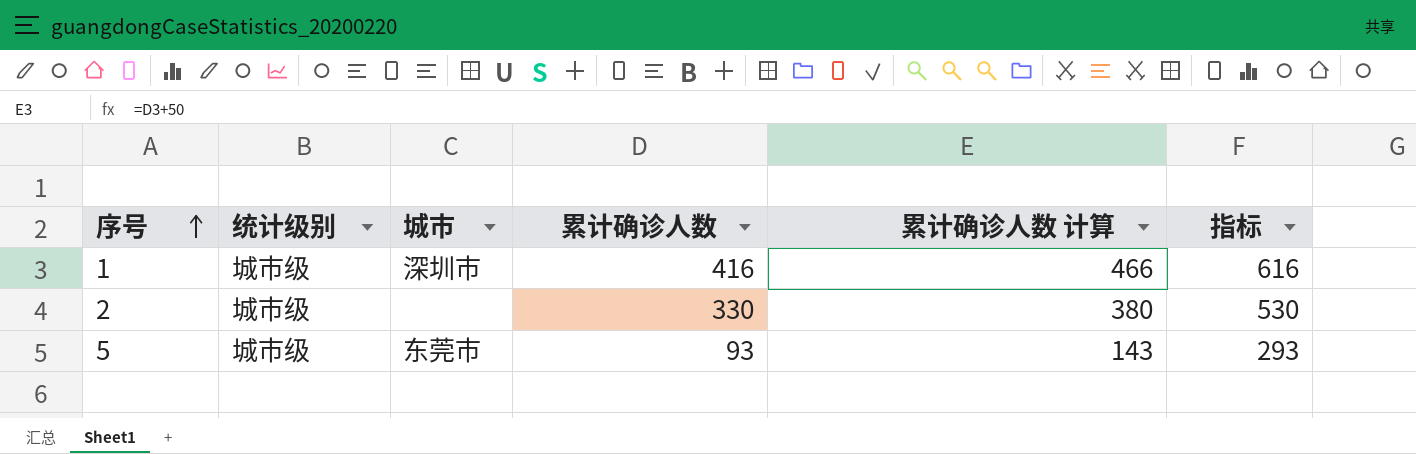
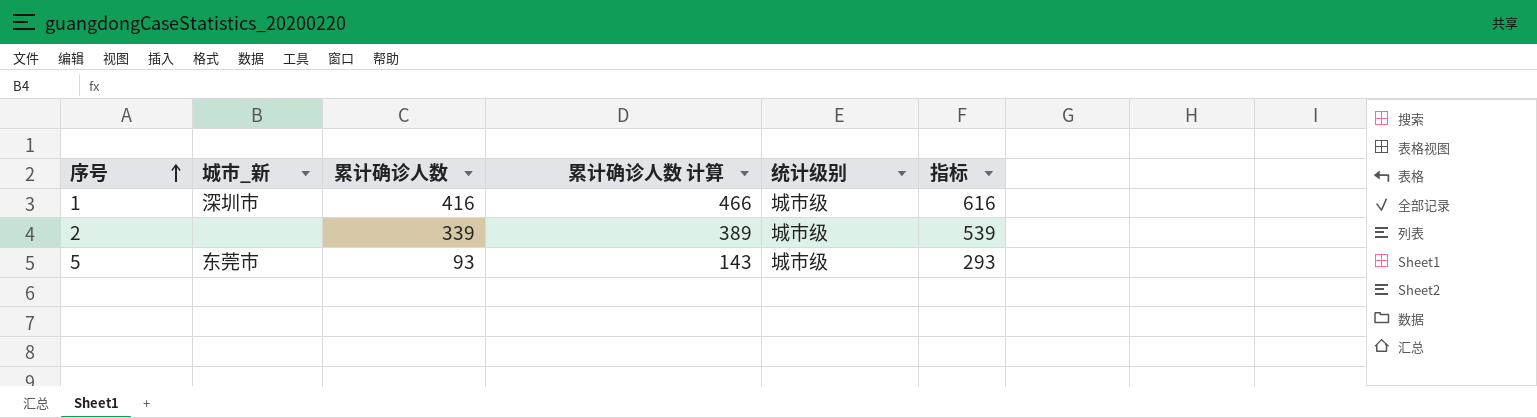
column name: 城市 -> 城市_新
column 统计级别 | position: 2 -> 5
2 | 累计确诊人数: 330 -> 339
2 | 累计确诊人数 计算: 380 -> 389
2 | 指标: 530 -> 539

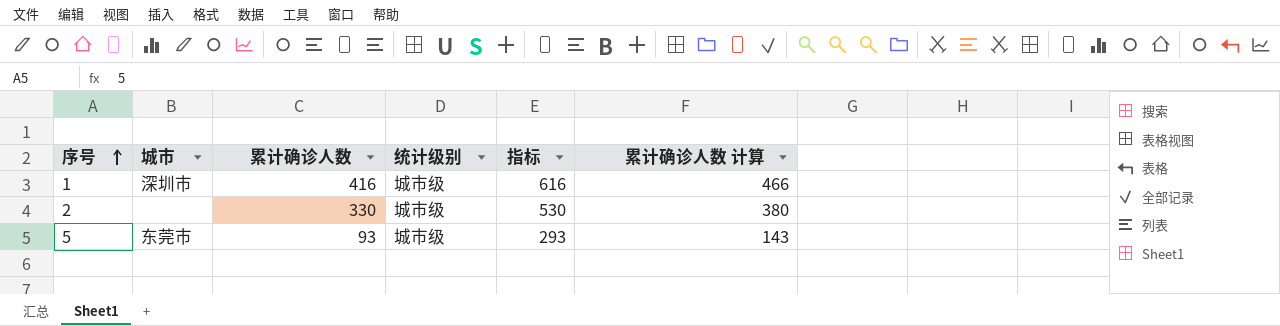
column name: 城市_新 -> 城市
column 累计确诊人数 计算 | position: 4 -> 6
2 | 累计确诊人数: 339 -> 330
2 | 指标: 539 -> 530
2 | 累计确诊人数 计算: 389 -> 380

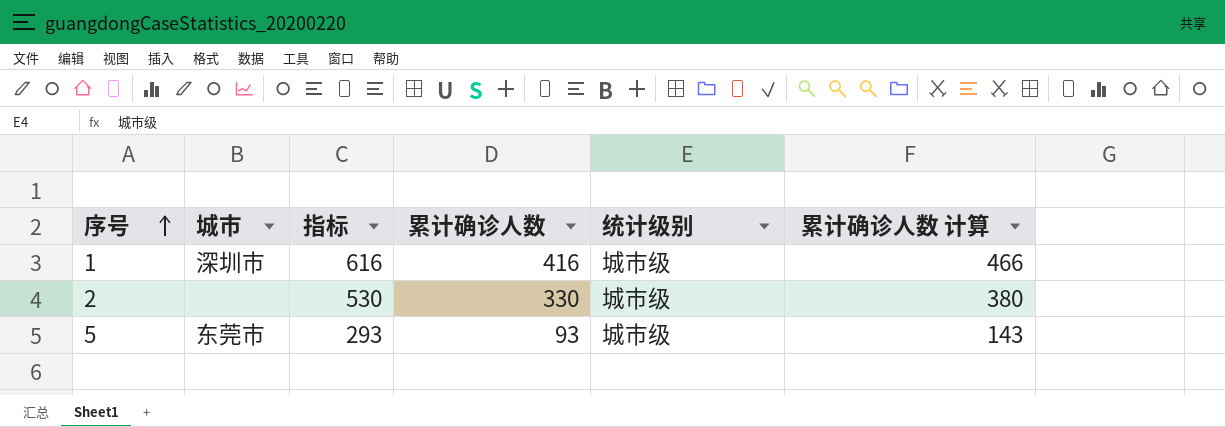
column 指标 | position: 5 -> 3

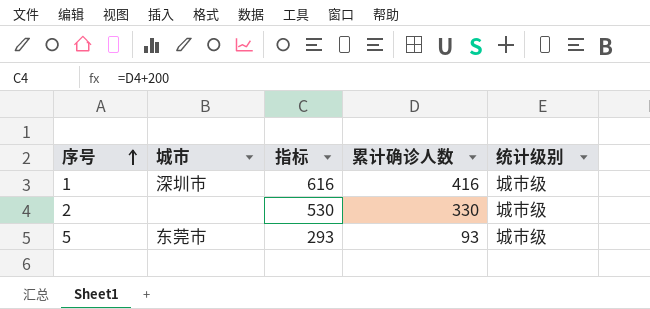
column 累计确诊人数 计算 | formula: [累计确诊人数] + 50 -> none

